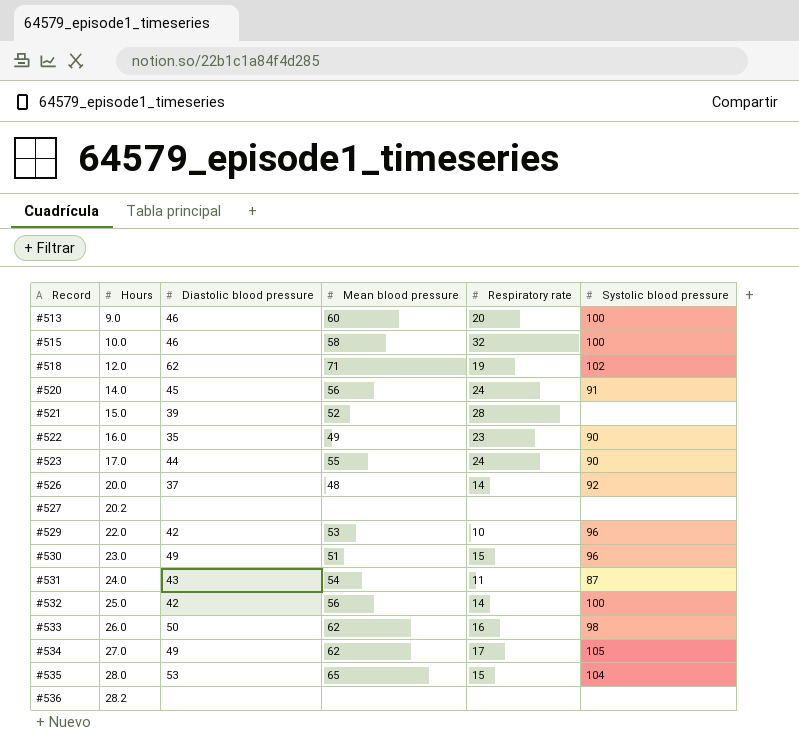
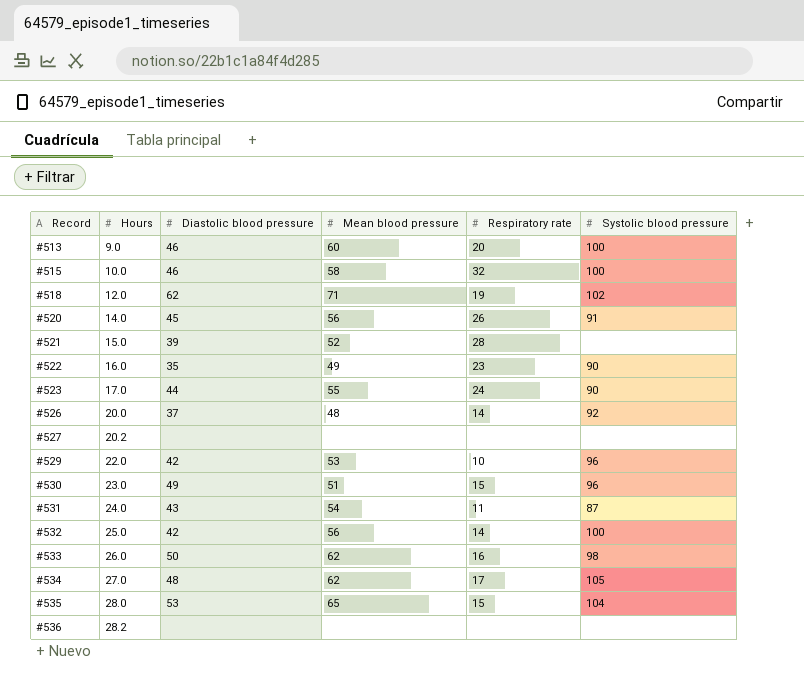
#520 | Respiratory rate: 24 -> 26
#534 | Diastolic blood pressure: 49 -> 48

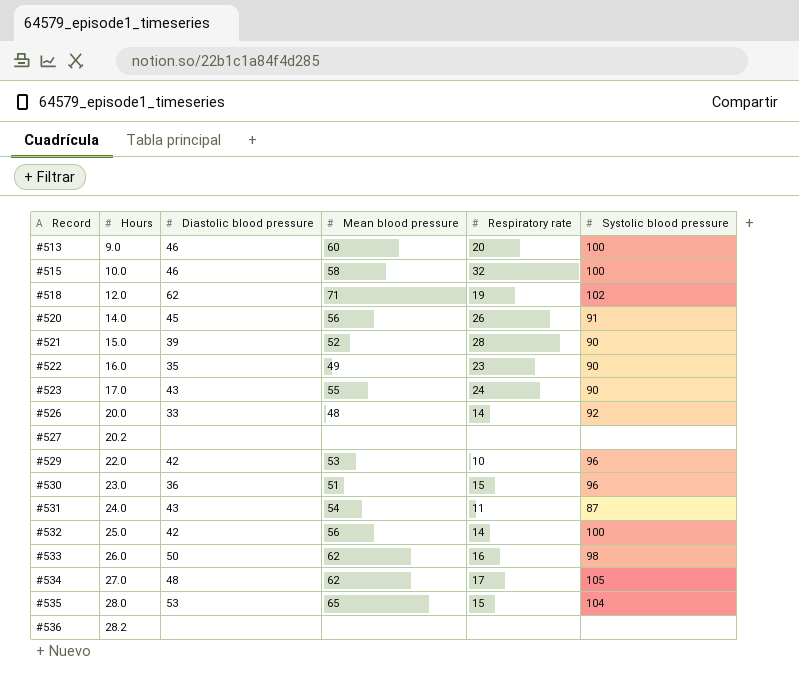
#521 | Systolic blood pressure: none -> 90
#523 | Diastolic blood pressure: 44 -> 43
#526 | Diastolic blood pressure: 37 -> 33
#530 | Diastolic blood pressure: 49 -> 36

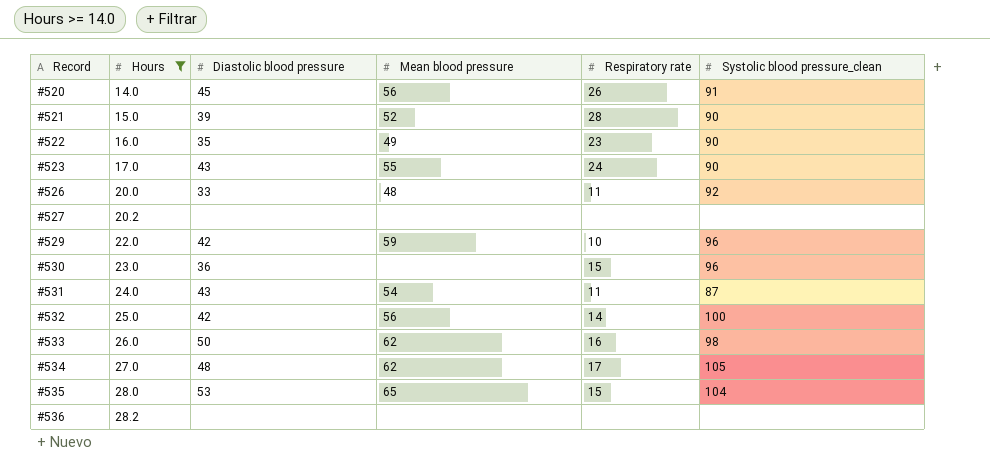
filter: none -> Hours >= 14.0
column name: Systolic blood pressure -> Systolic blood pressure_clean
#526 | Respiratory rate: 14 -> 11
#529 | Mean blood pressure: 53 -> 59
#530 | Mean blood pressure: 51 -> none

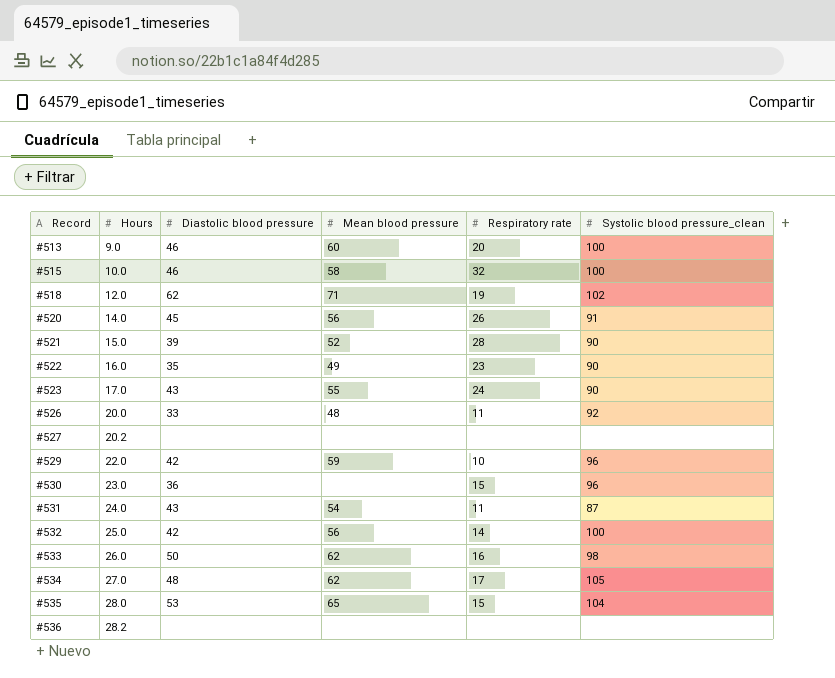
filter: Hours >= 14.0 -> none

